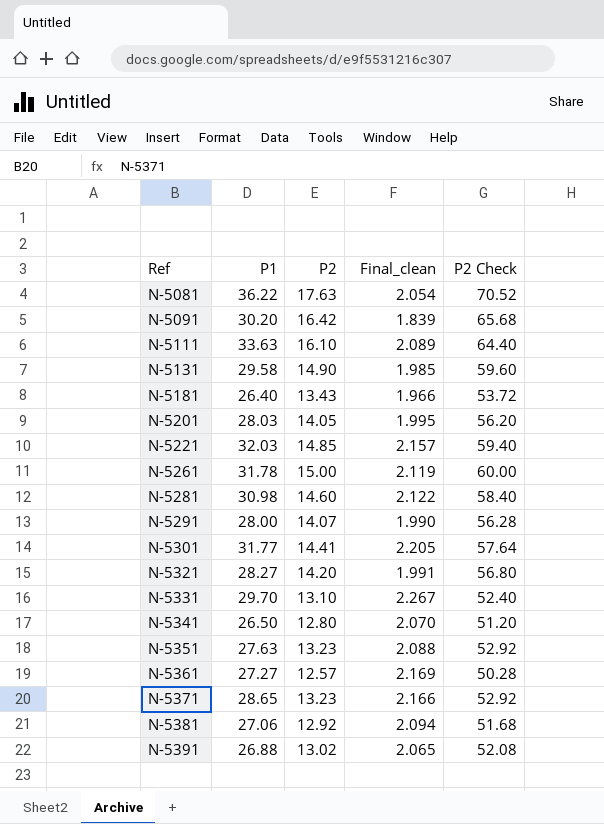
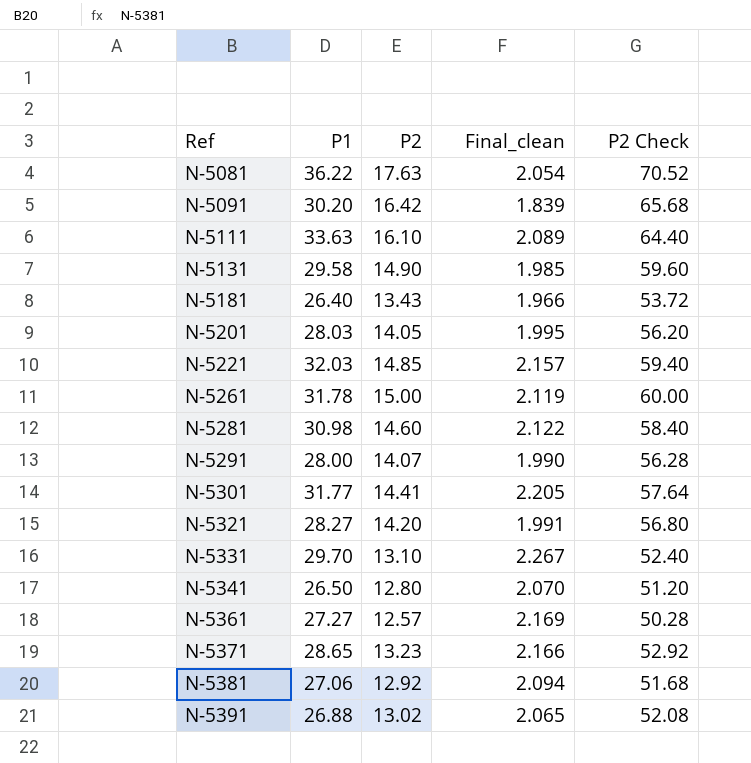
row N-5351: 27.63 | 13.23 | 2.088 | 52.92 -> none

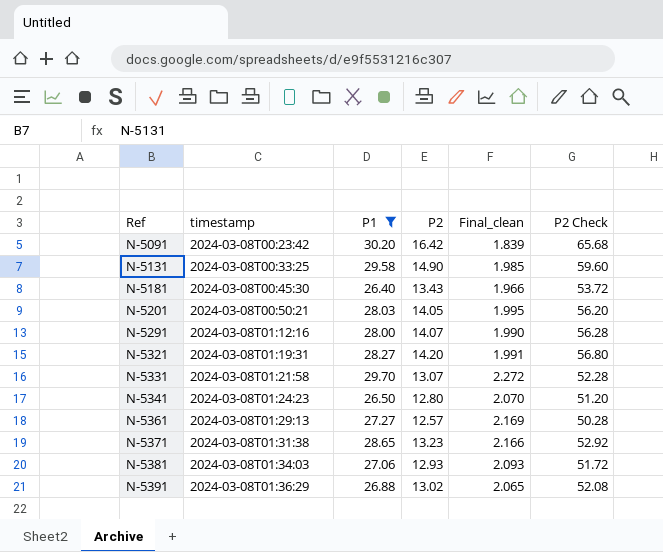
filter: none -> P1 <= 30.20
column timestamp | position: none -> 2
N-5331 | P2: 13.10 -> 13.07
N-5331 | Final_clean: 2.267 -> 2.272
N-5331 | P2 Check: 52.40 -> 52.28
N-5381 | P2: 12.92 -> 12.93
N-5381 | Final_clean: 2.094 -> 2.093
N-5381 | P2 Check: 51.68 -> 51.72

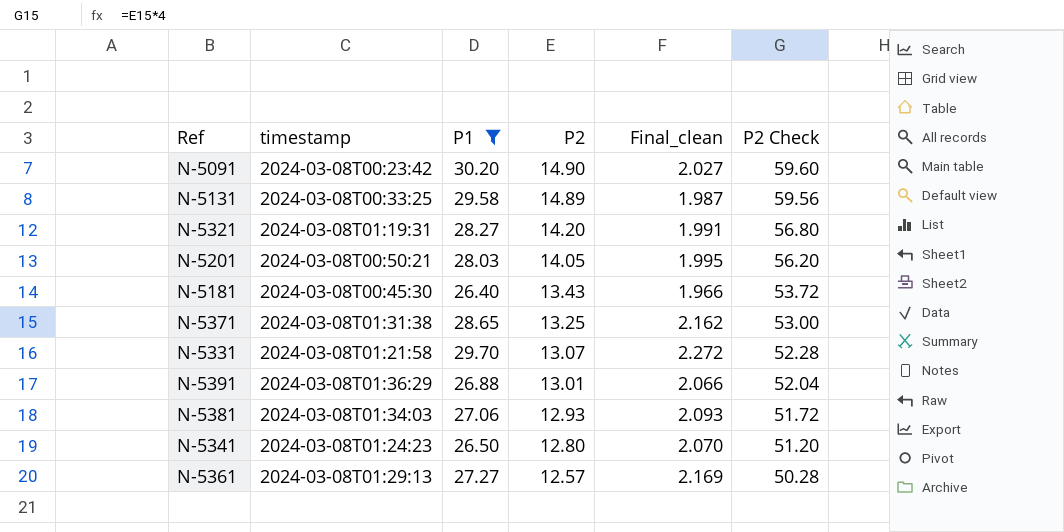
row order: Ref ascending -> P2 descending
row N-5291: 2024-03-08T01:12:16 | 28.00 | 14.07 | 1.990 | 56.28 -> none
N-5091 | P2: 16.42 -> 14.90
N-5091 | Final_clean: 1.839 -> 2.027
N-5091 | P2 Check: 65.68 -> 59.60
N-5131 | P2: 14.90 -> 14.89
N-5131 | Final_clean: 1.985 -> 1.987
N-5131 | P2 Check: 59.60 -> 59.56
N-5371 | P2: 13.23 -> 13.25
N-5371 | Final_clean: 2.166 -> 2.162
N-5371 | P2 Check: 52.92 -> 53.00
N-5391 | P2: 13.02 -> 13.01
N-5391 | Final_clean: 2.065 -> 2.066
N-5391 | P2 Check: 52.08 -> 52.04

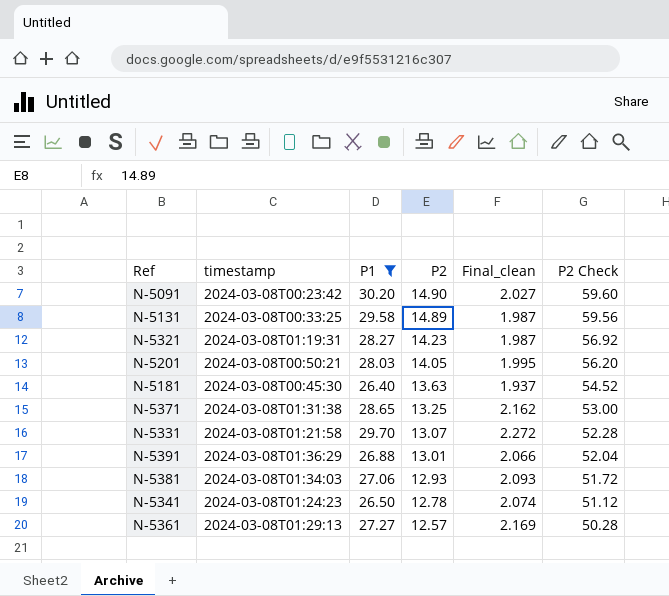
N-5321 | P2: 14.20 -> 14.23
N-5321 | Final_clean: 1.991 -> 1.987
N-5321 | P2 Check: 56.80 -> 56.92
N-5181 | P2: 13.43 -> 13.63
N-5181 | Final_clean: 1.966 -> 1.937
N-5181 | P2 Check: 53.72 -> 54.52
N-5341 | P2: 12.80 -> 12.78
N-5341 | Final_clean: 2.070 -> 2.074
N-5341 | P2 Check: 51.20 -> 51.12

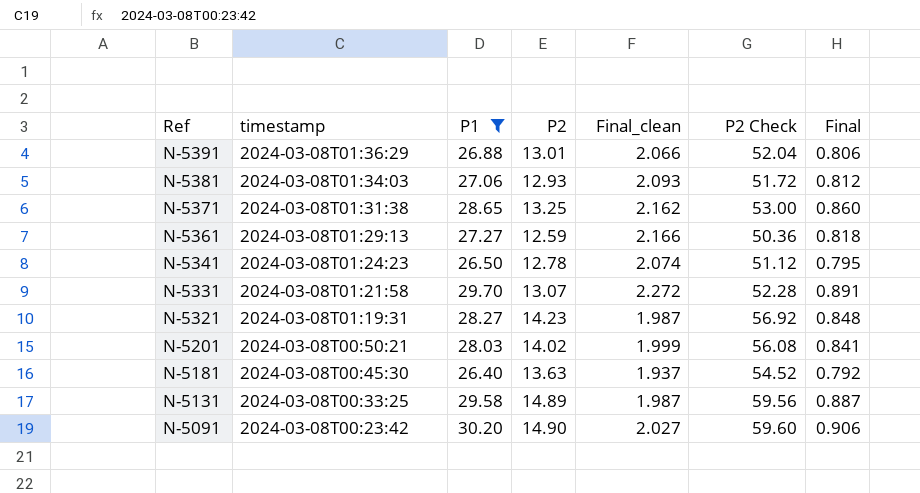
row order: P2 descending -> Ref descending
column Final | formula: none -> [P1] * 0.03
N-5361 | P2: 12.57 -> 12.59
N-5361 | Final_clean: 2.169 -> 2.166
N-5361 | P2 Check: 50.28 -> 50.36
N-5201 | P2: 14.05 -> 14.02
N-5201 | Final_clean: 1.995 -> 1.999
N-5201 | P2 Check: 56.20 -> 56.08

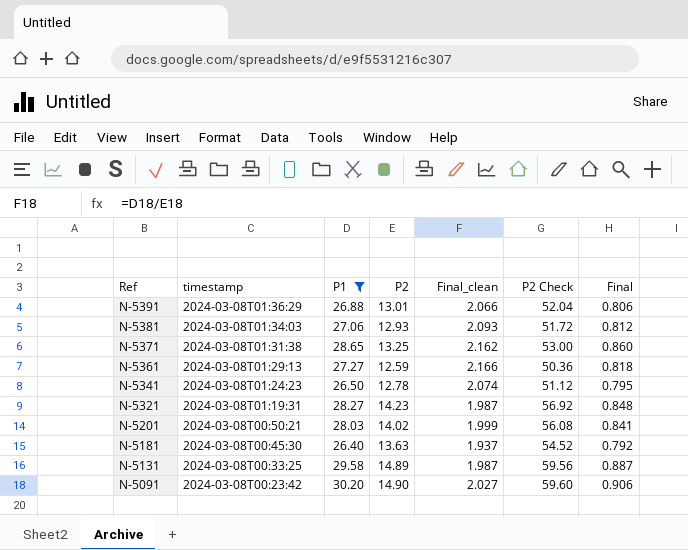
row N-5331: 2024-03-08T01:21:58 | 29.70 | 13.07 | 2.272 | 52.28 | 0.891 -> none

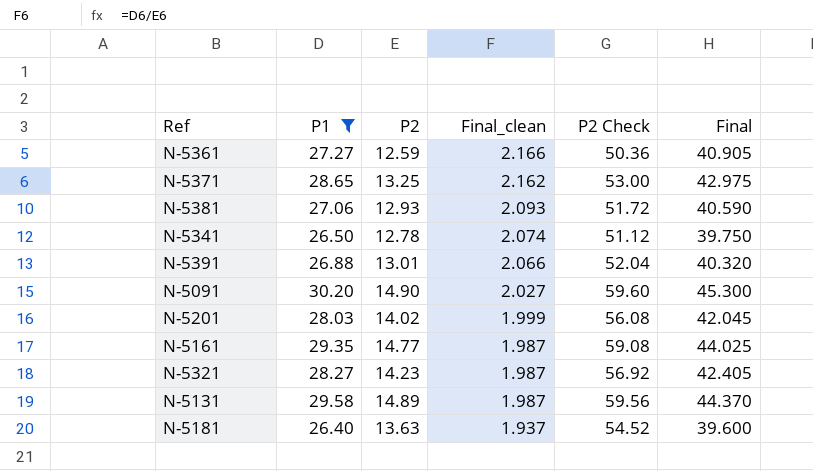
row order: Ref descending -> Final_clean descending
column timestamp | position: 2 -> none
column Final | formula: [P1] * 0.03 -> [P1] * 1.5
row N-5161: none -> 29.35 | 14.77 | 1.987 | 59.08 | 44.025

